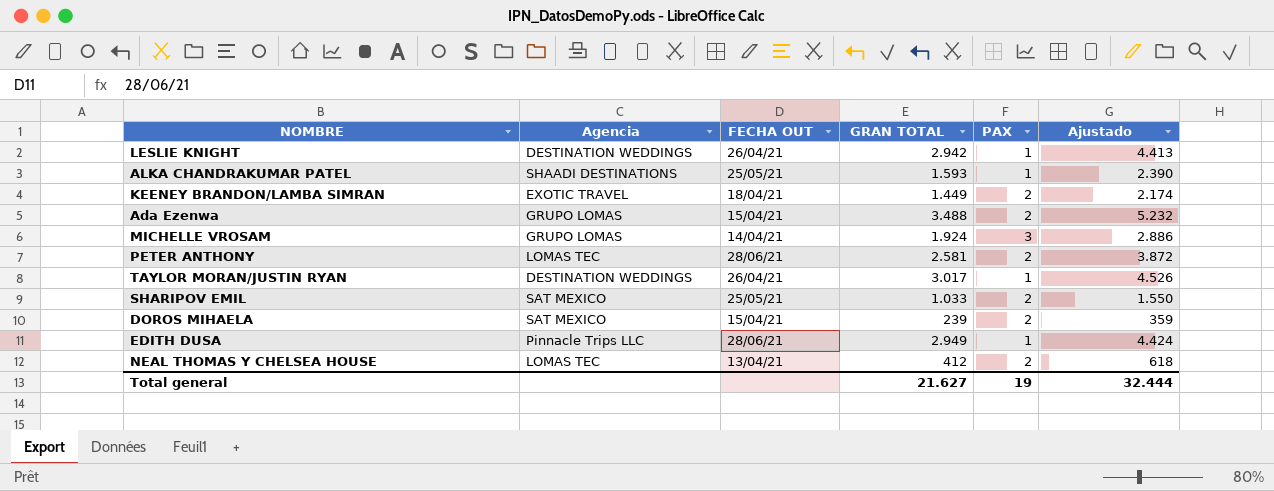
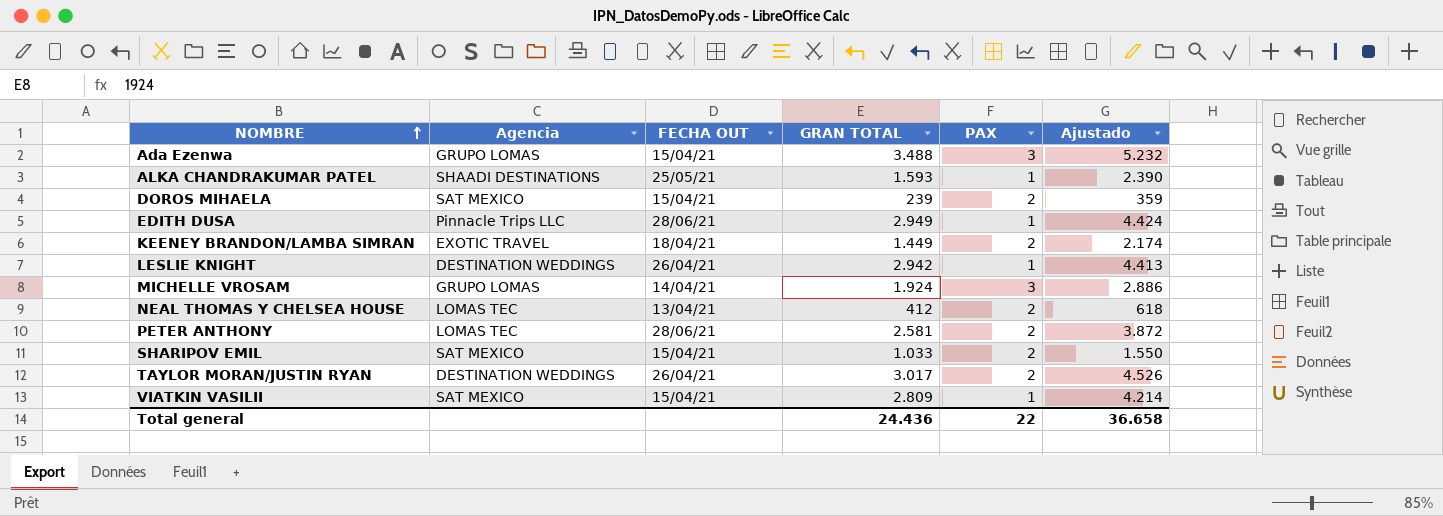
row order: none -> NOMBRE ascending
Ada Ezenwa | PAX: 2 -> 3
SHARIPOV EMIL | FECHA OUT: 25/05/21 -> 15/04/21
TAYLOR MORAN/JUSTIN RYAN | PAX: 1 -> 2
row VIATKIN VASILII: none -> SAT MEXICO | 15/04/21 | 2.809 | 1 | 4.214
Total general | GRAN TOTAL: 21.627 -> 24.436
Total general | PAX: 19 -> 22
Total general | Ajustado: 32.444 -> 36.658

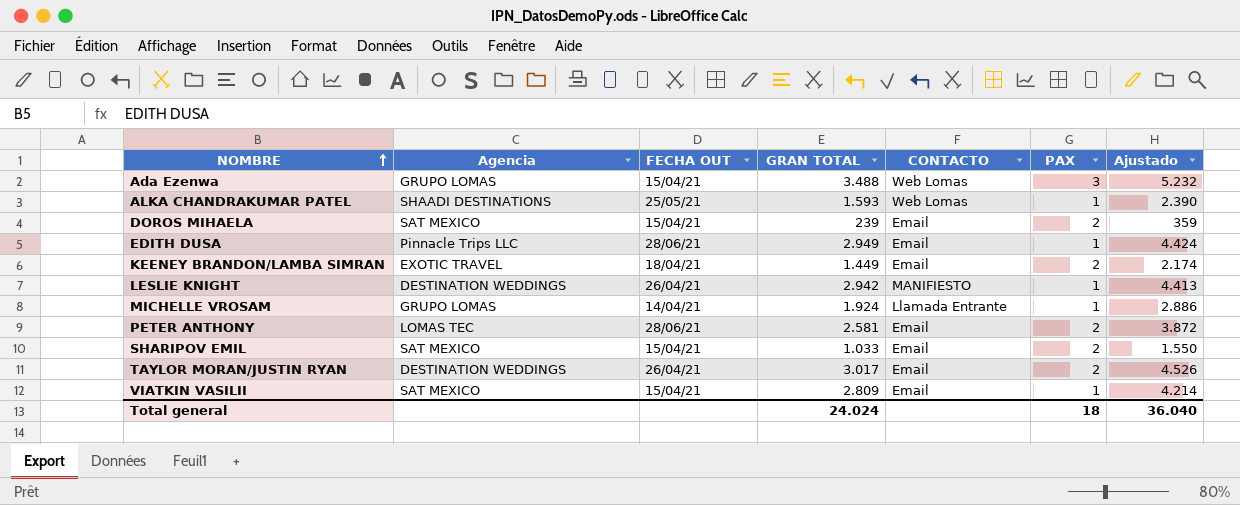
column CONTACTO | position: none -> 5
row NEAL THOMAS Y CHELSEA HOUSE: LOMAS TEC | 13/04/21 | 412 | 2 | 618 -> none
MICHELLE VROSAM | PAX: 3 -> 1
Total general | GRAN TOTAL: 24.436 -> 24.024
Total general | PAX: 22 -> 18
Total general | Ajustado: 36.658 -> 36.040

